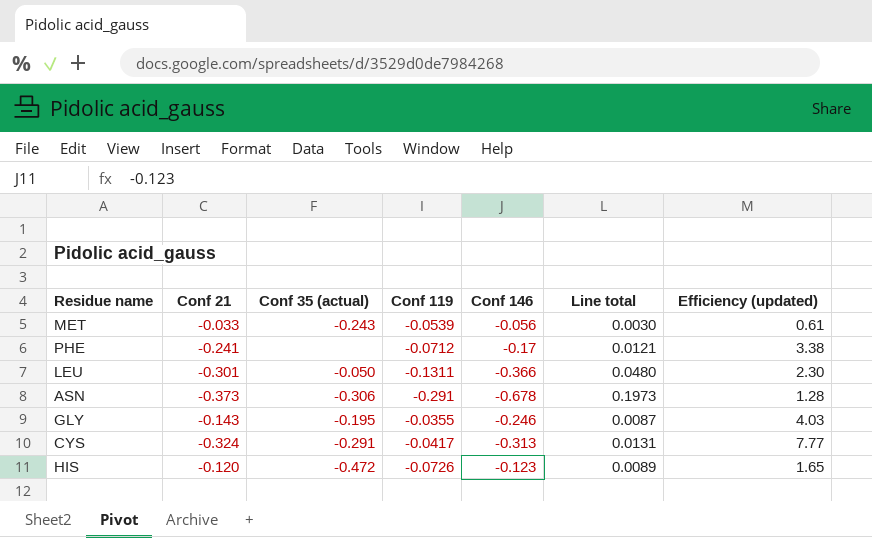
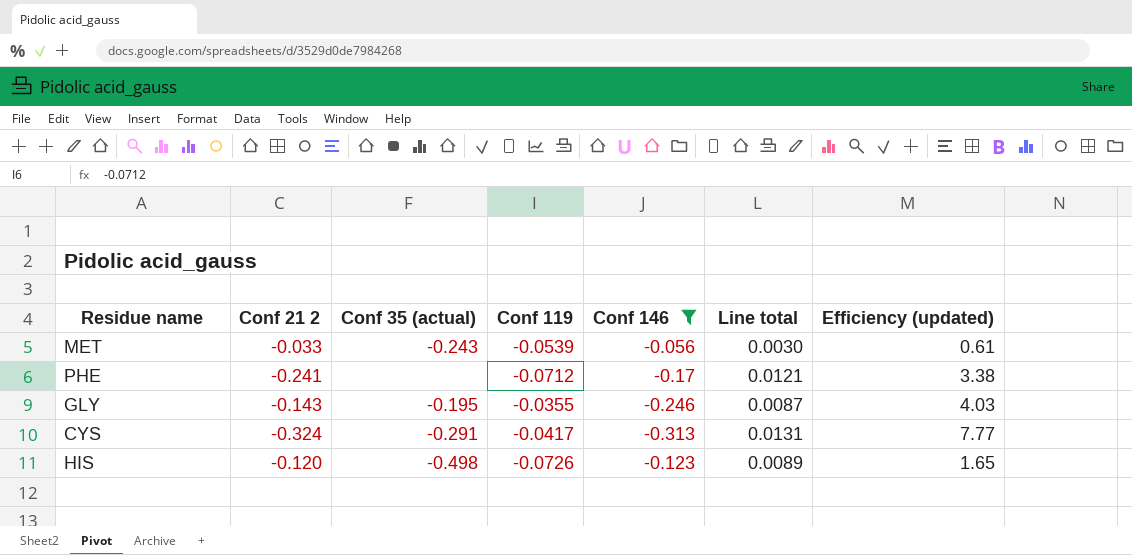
filter: none -> Conf 146 >= -0.313
column name: Conf 21 -> Conf 21 2
HIS | Conf 35 (actual): -0.472 -> -0.498

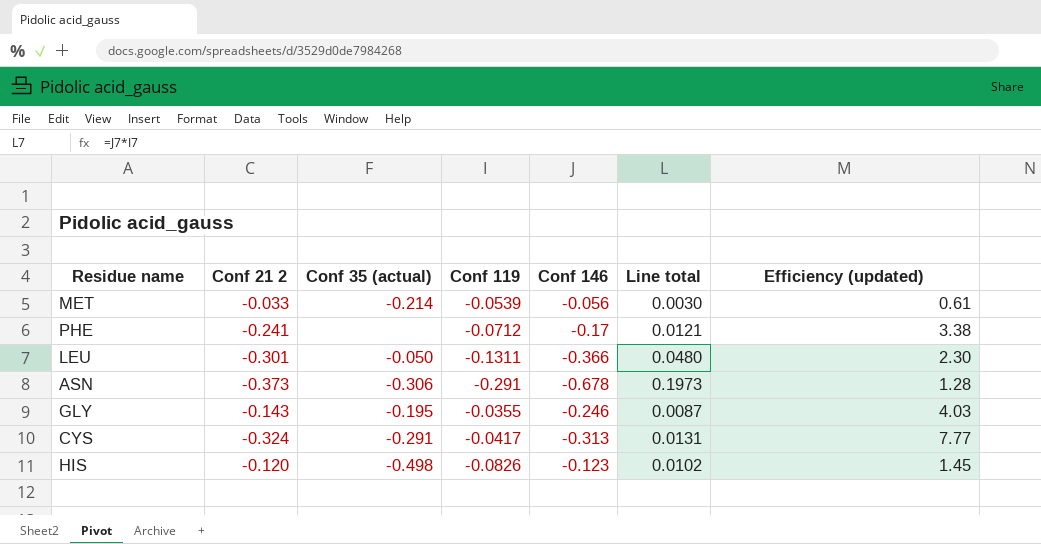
filter: Conf 146 >= -0.313 -> none
MET | Conf 35 (actual): -0.243 -> -0.214
HIS | Conf 119: -0.0726 -> -0.0826
HIS | Line total: 0.0089 -> 0.0102
HIS | Efficiency (updated): 1.65 -> 1.45

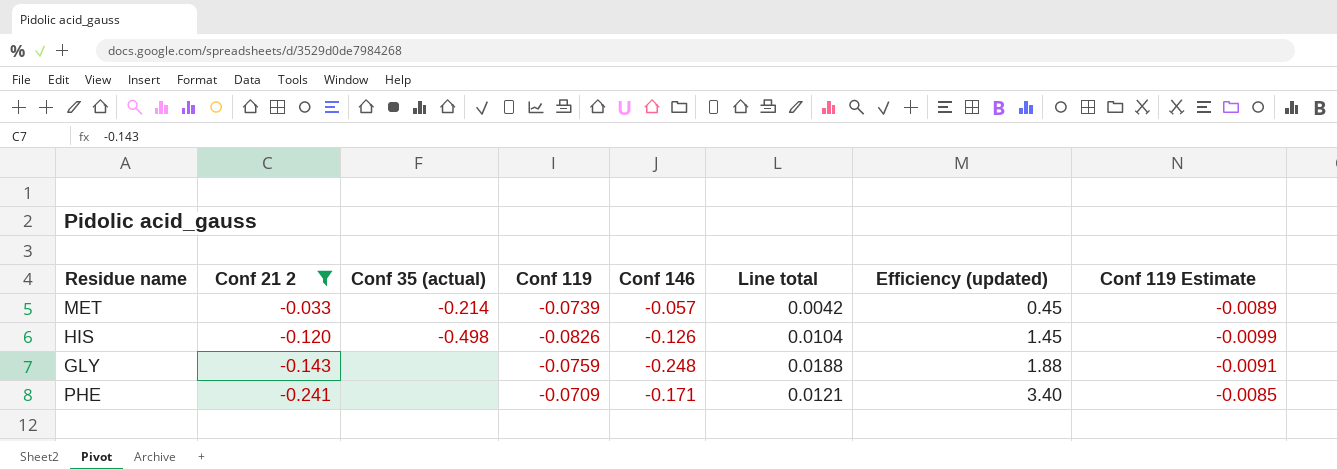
filter: none -> Conf 21 2 >= -0.241
row order: none -> Conf 21 2 descending
column Conf 119 Estimate | formula: none -> [Conf 119] * 0.12
MET | Conf 119: -0.0539 -> -0.0739
MET | Conf 146: -0.056 -> -0.057
MET | Line total: 0.0030 -> 0.0042
MET | Efficiency (updated): 0.61 -> 0.45
HIS | Conf 146: -0.123 -> -0.126
HIS | Line total: 0.0102 -> 0.0104
GLY | Conf 35 (actual): -0.195 -> none
GLY | Conf 119: -0.0355 -> -0.0759
GLY | Conf 146: -0.246 -> -0.248
GLY | Line total: 0.0087 -> 0.0188
GLY | Efficiency (updated): 4.03 -> 1.88
PHE | Conf 119: -0.0712 -> -0.0709
PHE | Conf 146: -0.17 -> -0.171
PHE | Efficiency (updated): 3.38 -> 3.40

